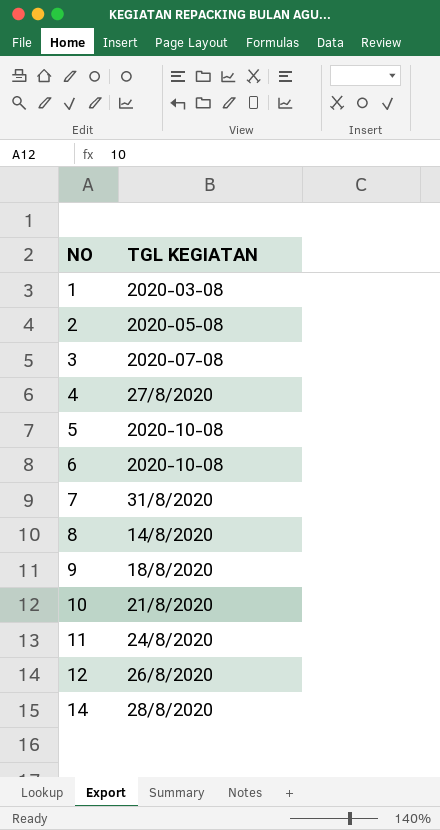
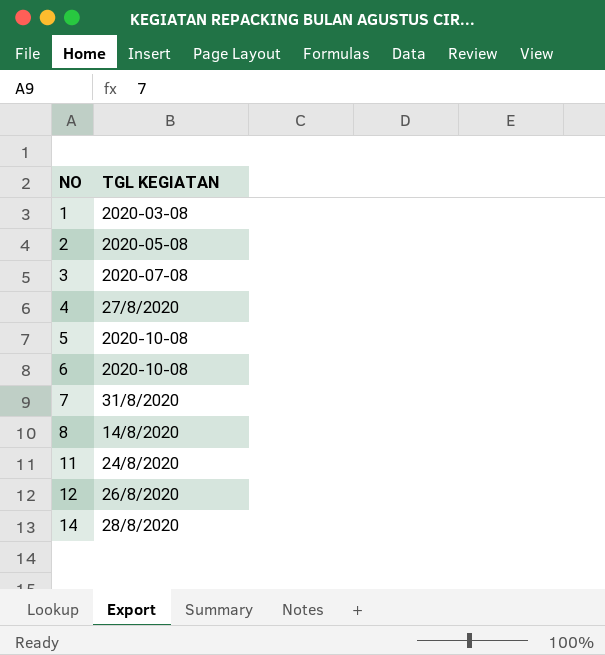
row 9: 18/8/2020 -> none
row 10: 21/8/2020 -> none

